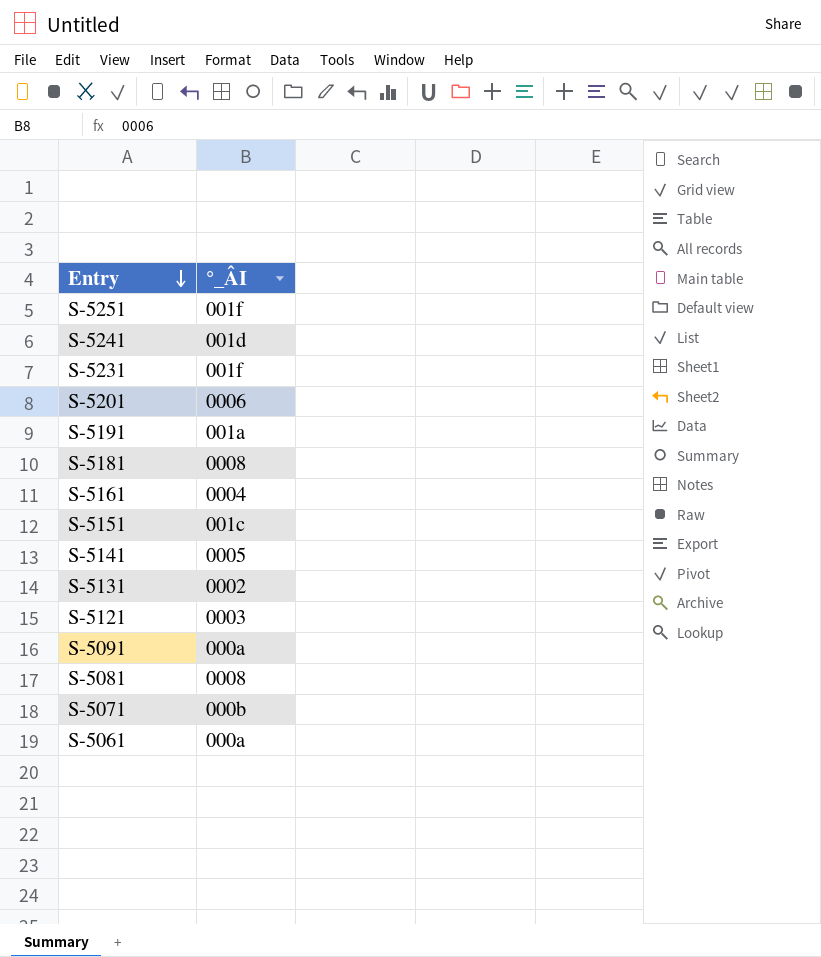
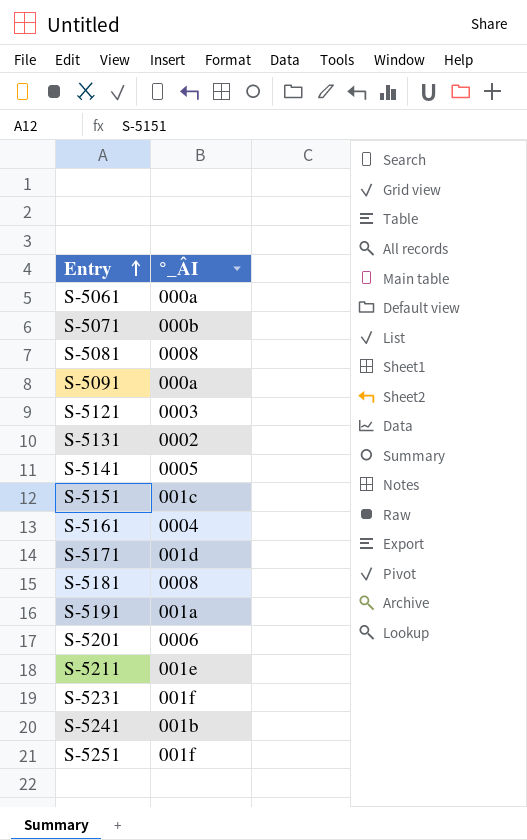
row order: Entry descending -> Entry ascending
row S-5171: none -> 001d
row S-5211: none -> 001e
S-5241 | °_ÂI: 001d -> 001b

